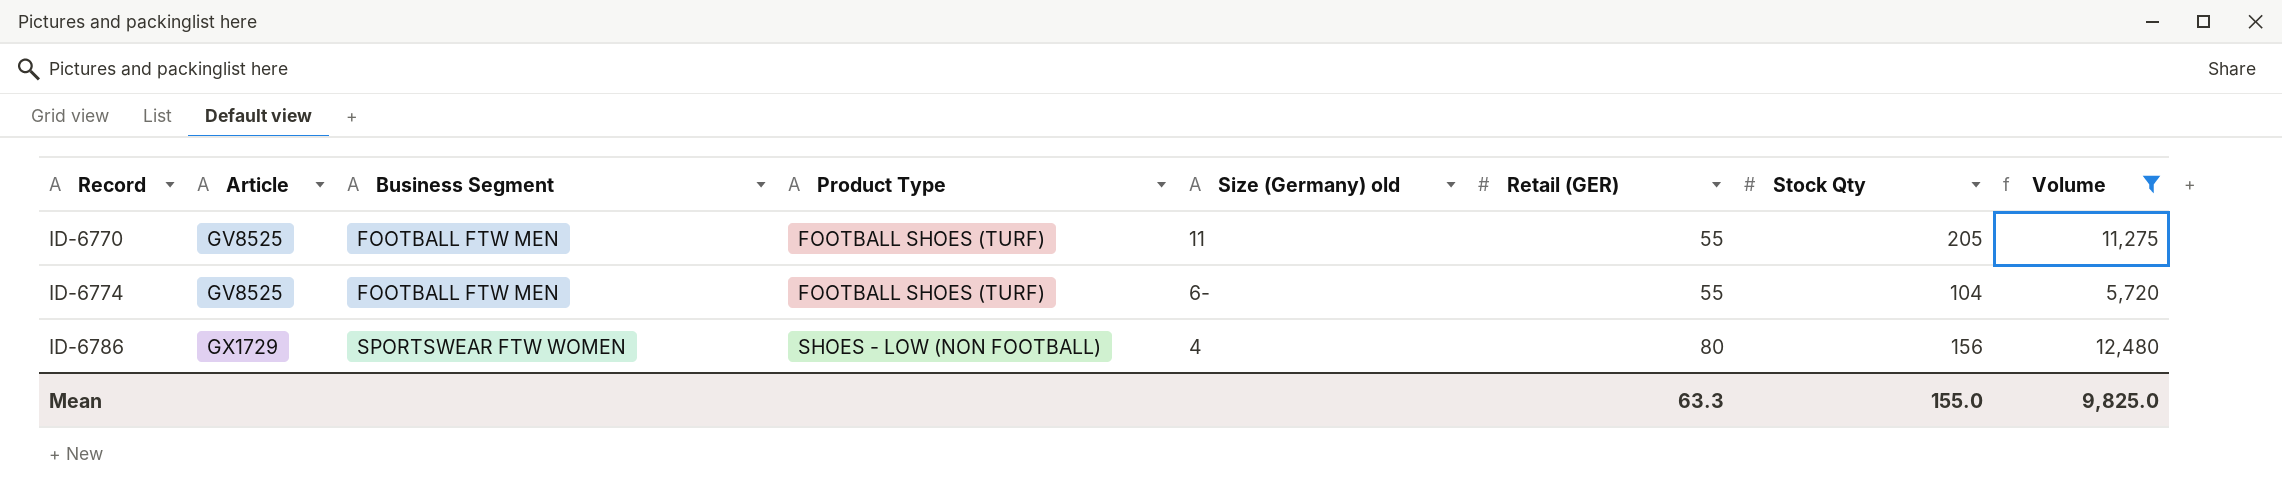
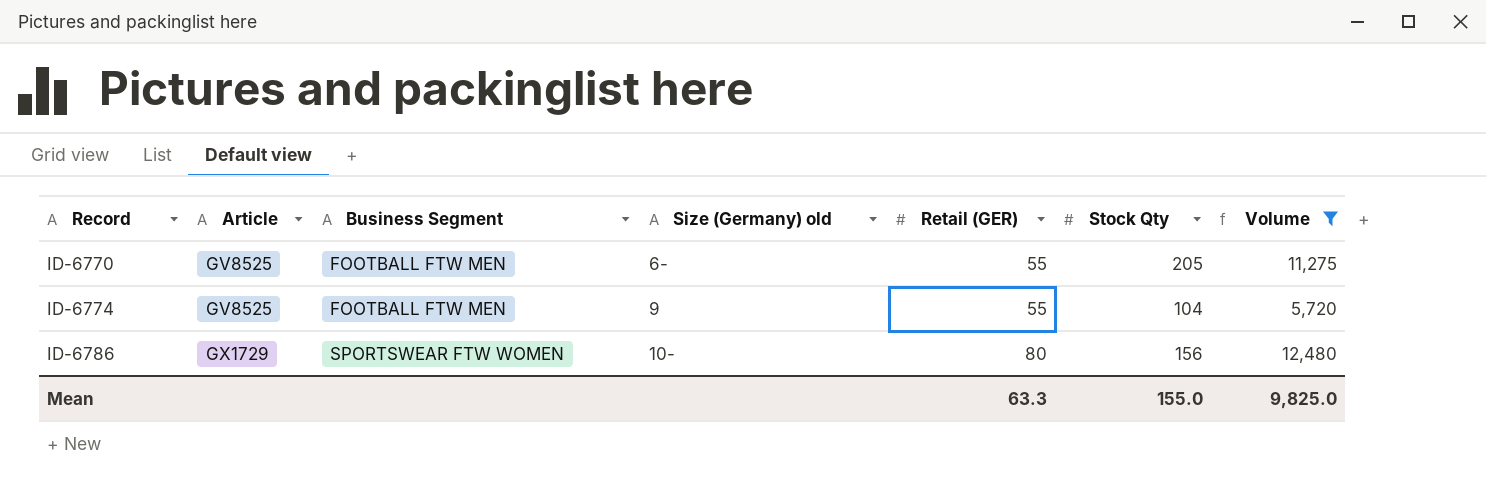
column Product Type | position: 4 -> none
ID-6770 | Size (Germany) old: 11 -> 6-
ID-6774 | Size (Germany) old: 6- -> 9
ID-6786 | Size (Germany) old: 4 -> 10-

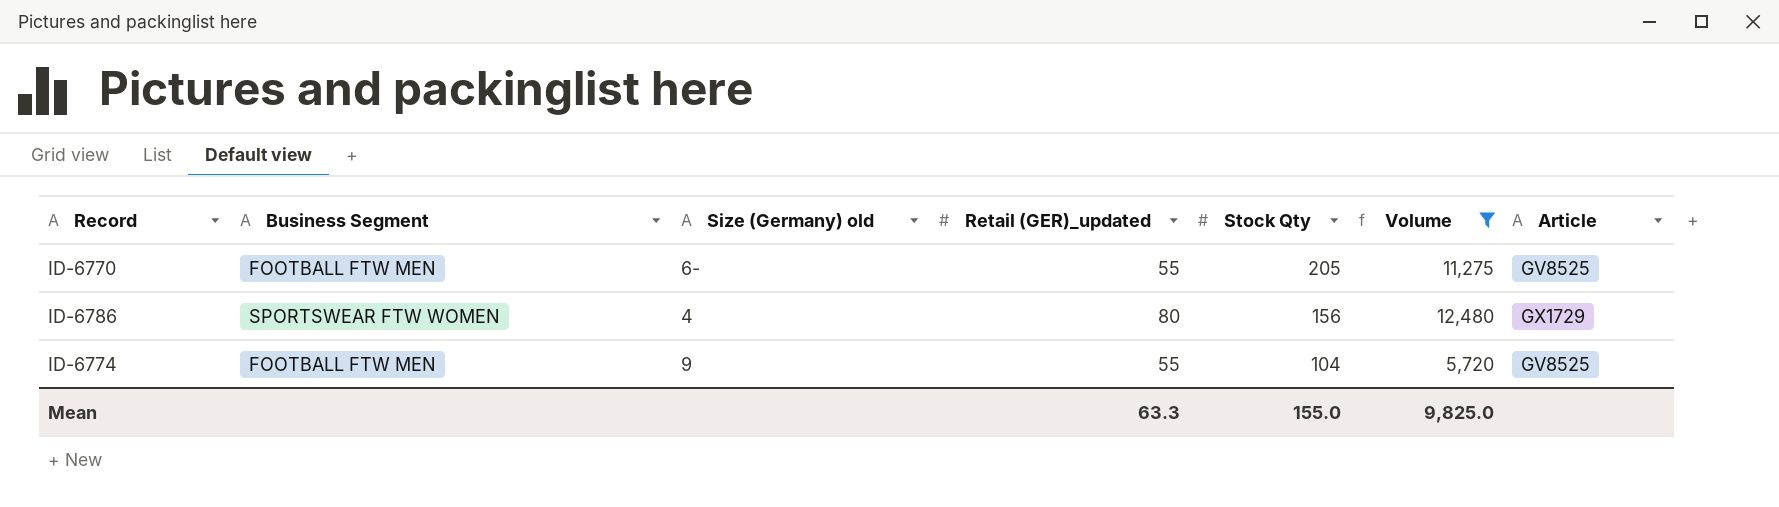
row order: Record ascending -> Stock Qty descending
column name: Retail (GER) -> Retail (GER)_updated
column Article | position: 2 -> 7
ID-6786 | Size (Germany) old: 10- -> 4

